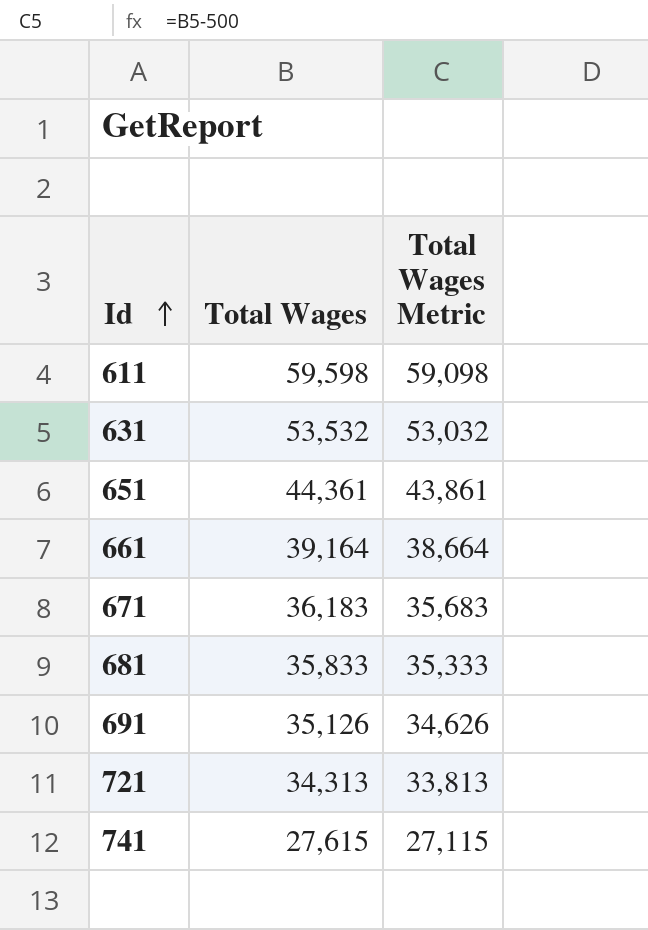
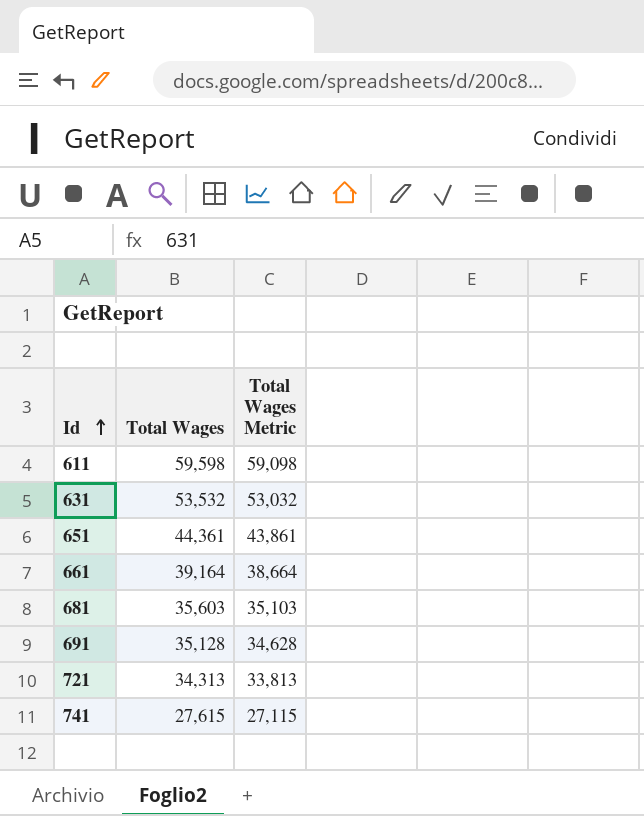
row 671: 36,183 | 35,683 -> none
681 | Total Wages: 35,833 -> 35,603
681 | Total Wages Metric: 35,333 -> 35,103
691 | Total Wages: 35,126 -> 35,128
691 | Total Wages Metric: 34,626 -> 34,628

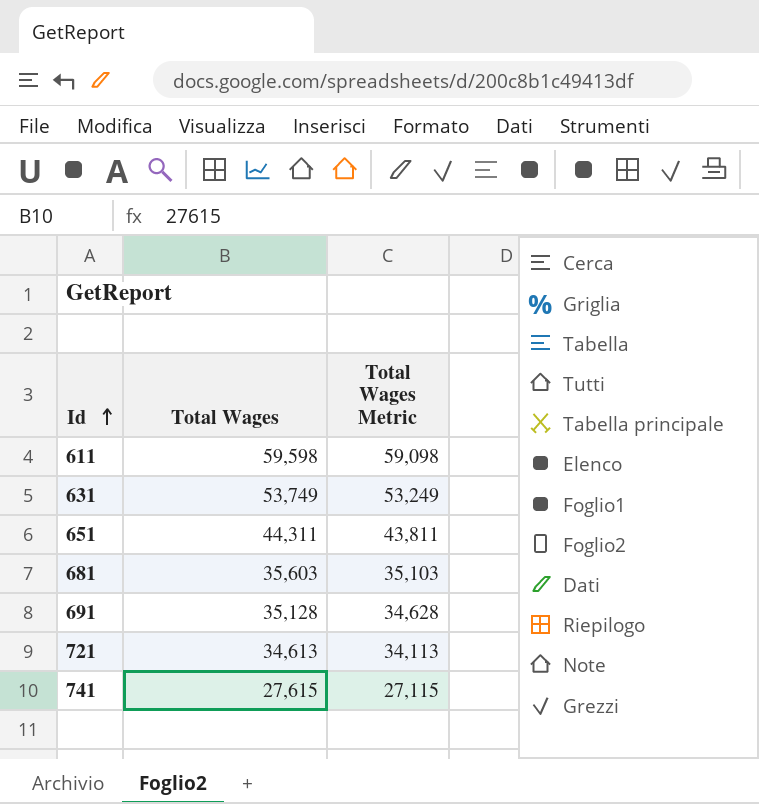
row 661: 39,164 | 38,664 -> none
631 | Total Wages: 53,532 -> 53,749
631 | Total Wages Metric: 53,032 -> 53,249
651 | Total Wages: 44,361 -> 44,311
651 | Total Wages Metric: 43,861 -> 43,811
721 | Total Wages: 34,313 -> 34,613
721 | Total Wages Metric: 33,813 -> 34,113

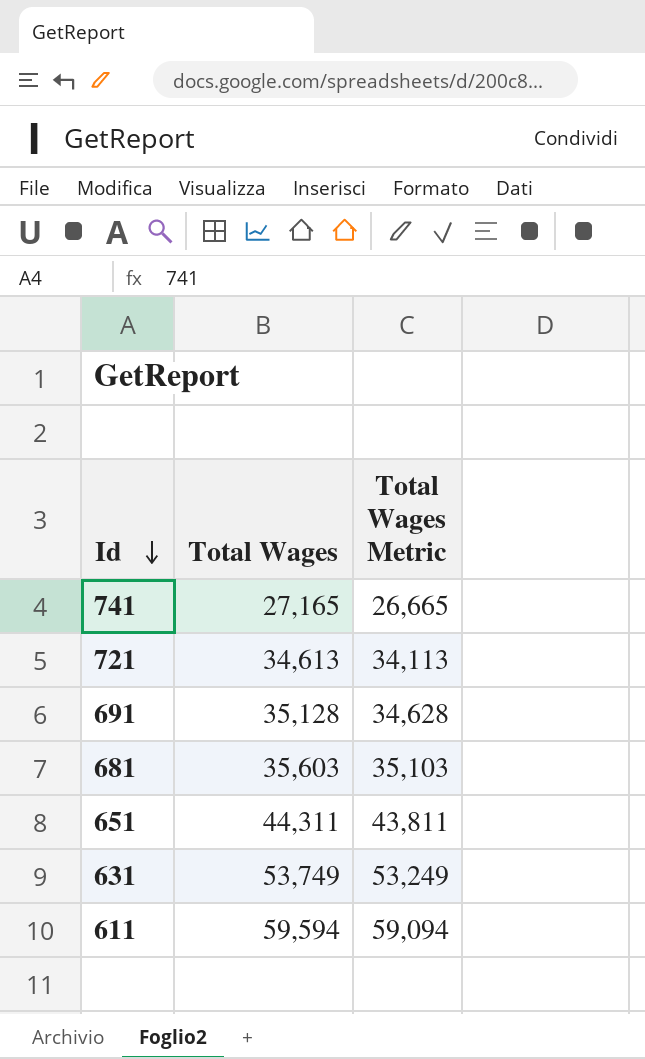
row order: Id ascending -> Id descending
741 | Total Wages: 27,615 -> 27,165
741 | Total Wages Metric: 27,115 -> 26,665
611 | Total Wages: 59,598 -> 59,594
611 | Total Wages Metric: 59,098 -> 59,094

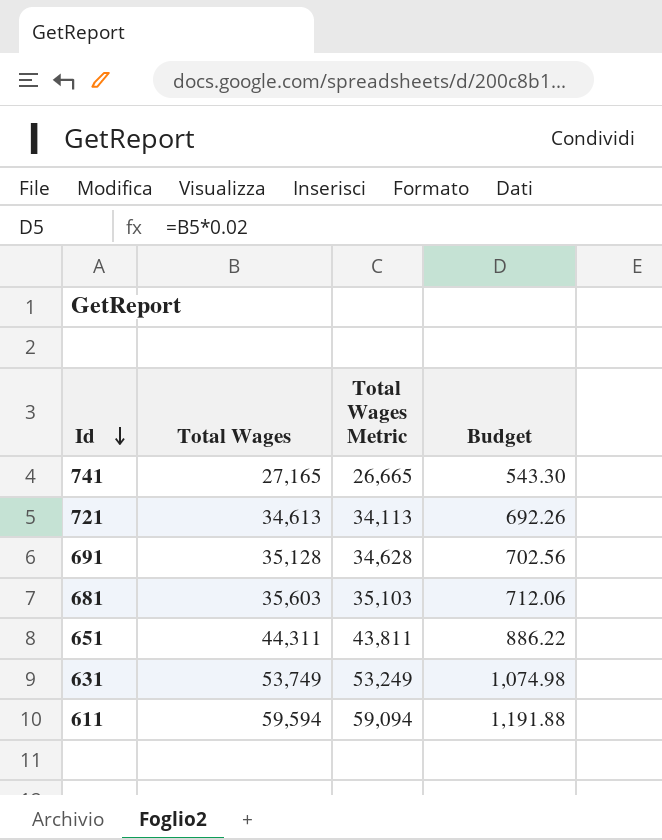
column Budget | formula: none -> [Total Wages] * 0.02

